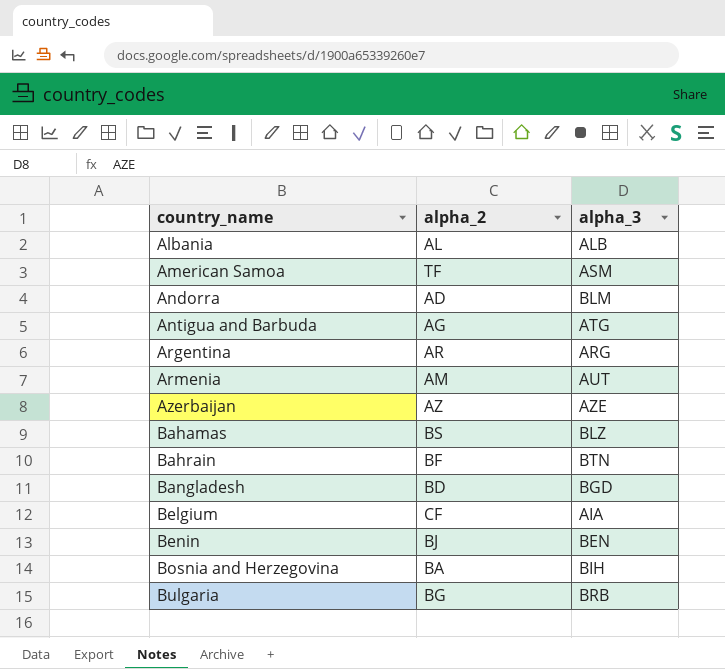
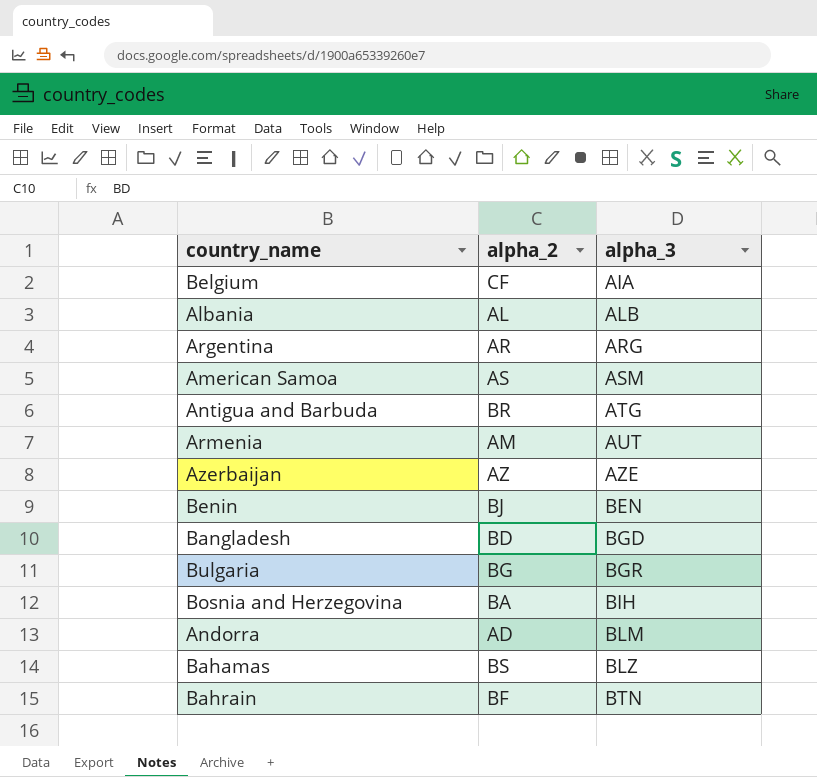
row order: country_name ascending -> alpha_3 ascending
American Samoa | alpha_2: TF -> AS
Antigua and Barbuda | alpha_2: AG -> BR
Bulgaria | alpha_3: BRB -> BGR

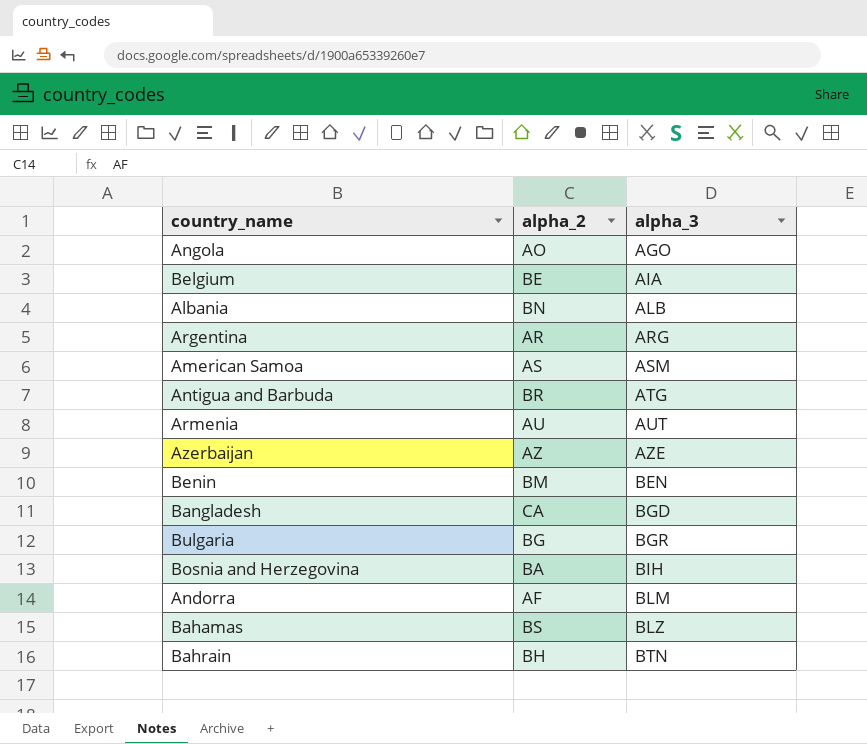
row Angola: none -> AO | AGO
Belgium | alpha_2: CF -> BE
Albania | alpha_2: AL -> BN
Armenia | alpha_2: AM -> AU
Benin | alpha_2: BJ -> BM
Bangladesh | alpha_2: BD -> CA
Andorra | alpha_2: AD -> AF
Bahrain | alpha_2: BF -> BH

